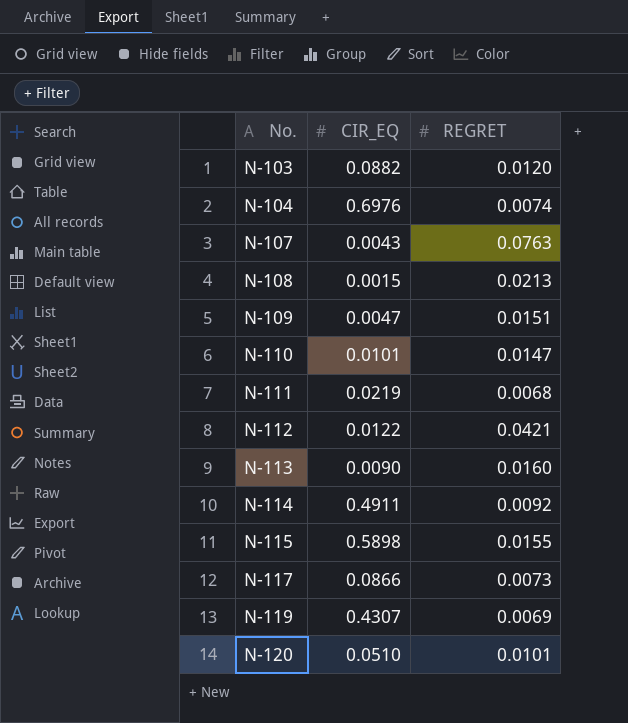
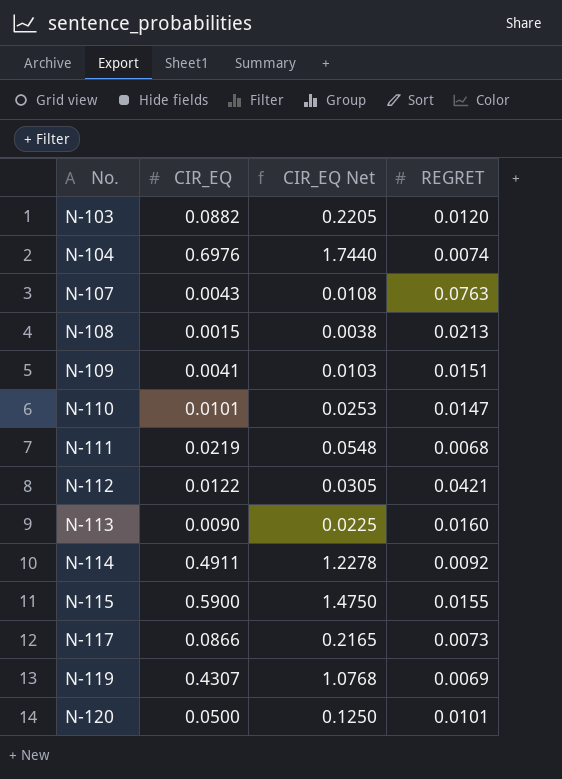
column CIR_EQ Net | formula: none -> [CIR_EQ] * 2.5
N-109 | CIR_EQ: 0.0047 -> 0.0041
N-115 | CIR_EQ: 0.5898 -> 0.5900
N-120 | CIR_EQ: 0.0510 -> 0.0500

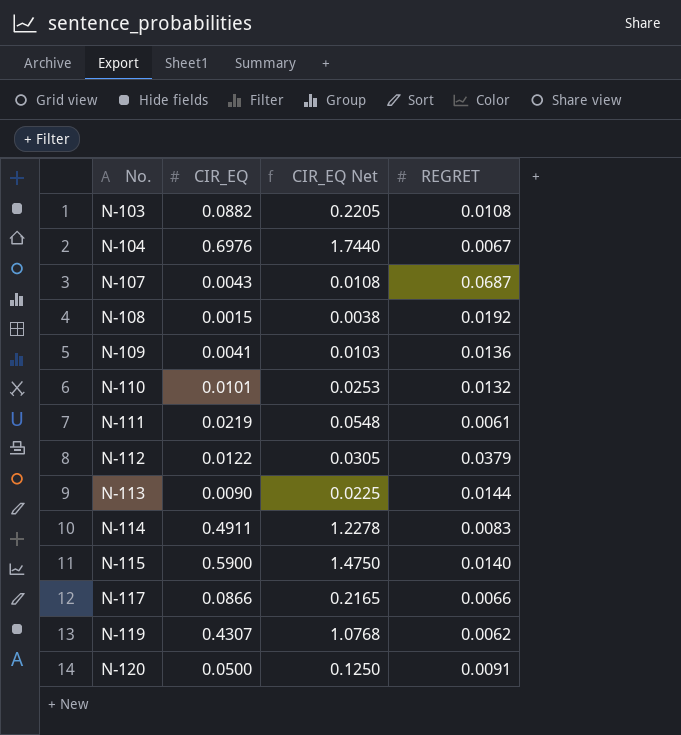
N-103 | REGRET: 0.0120 -> 0.0108
N-104 | REGRET: 0.0074 -> 0.0067
N-107 | REGRET: 0.0763 -> 0.0687
N-108 | REGRET: 0.0213 -> 0.0192
N-109 | REGRET: 0.0151 -> 0.0136
N-110 | REGRET: 0.0147 -> 0.0132
N-111 | REGRET: 0.0068 -> 0.0061
N-112 | REGRET: 0.0421 -> 0.0379
N-113 | REGRET: 0.0160 -> 0.0144
N-114 | REGRET: 0.0092 -> 0.0083
N-115 | REGRET: 0.0155 -> 0.0140
N-117 | REGRET: 0.0073 -> 0.0066
N-119 | REGRET: 0.0069 -> 0.0062
N-120 | REGRET: 0.0101 -> 0.0091

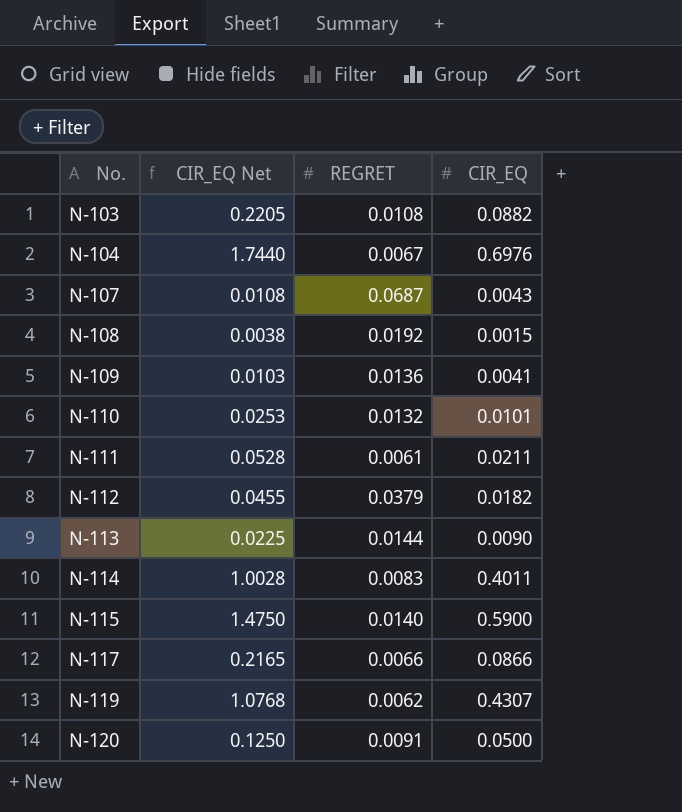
column CIR_EQ | position: 2 -> 4
N-111 | CIR_EQ Net: 0.0548 -> 0.0528
N-111 | CIR_EQ: 0.0219 -> 0.0211
N-112 | CIR_EQ Net: 0.0305 -> 0.0455
N-112 | CIR_EQ: 0.0122 -> 0.0182
N-114 | CIR_EQ Net: 1.2278 -> 1.0028
N-114 | CIR_EQ: 0.4911 -> 0.4011

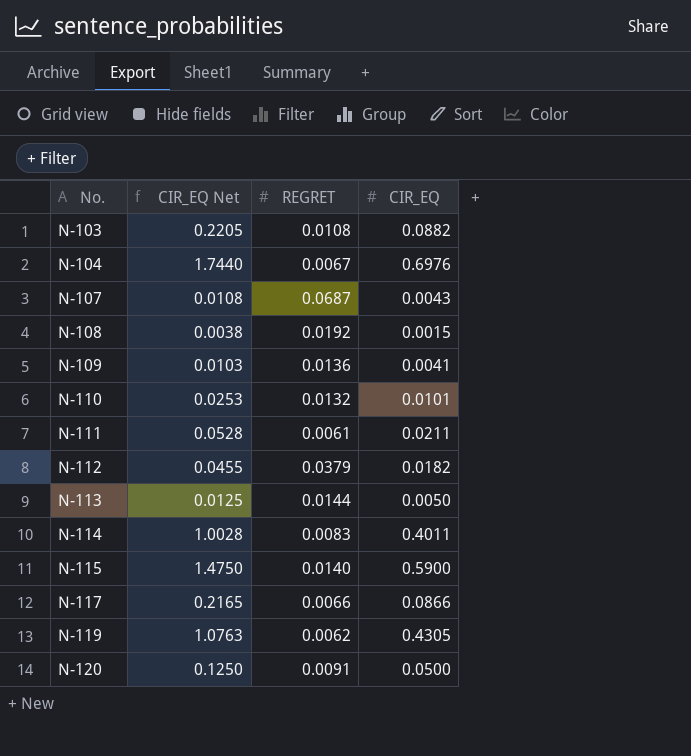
N-113 | CIR_EQ Net: 0.0225 -> 0.0125
N-113 | CIR_EQ: 0.0090 -> 0.0050
N-119 | CIR_EQ Net: 1.0768 -> 1.0763
N-119 | CIR_EQ: 0.4307 -> 0.4305

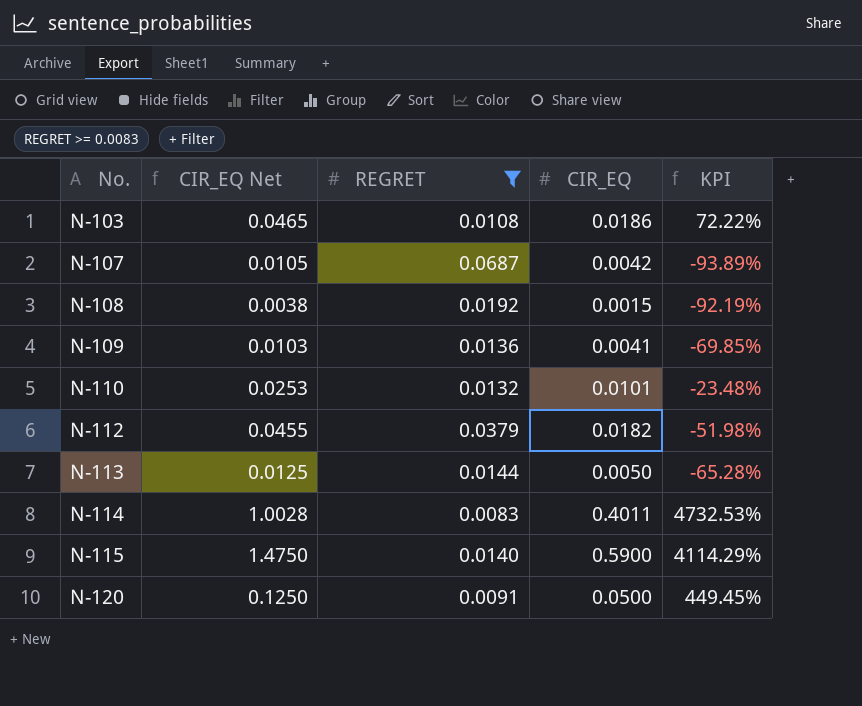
filter: none -> REGRET >= 0.0083
column KPI | formula: none -> ([CIR_EQ] - [REGRET]) / [REGRET]
N-103 | CIR_EQ Net: 0.2205 -> 0.0465
N-103 | CIR_EQ: 0.0882 -> 0.0186
N-107 | CIR_EQ Net: 0.0108 -> 0.0105
N-107 | CIR_EQ: 0.0043 -> 0.0042

